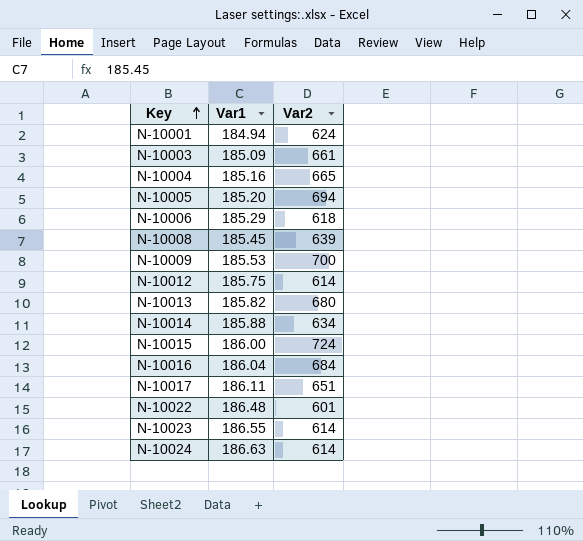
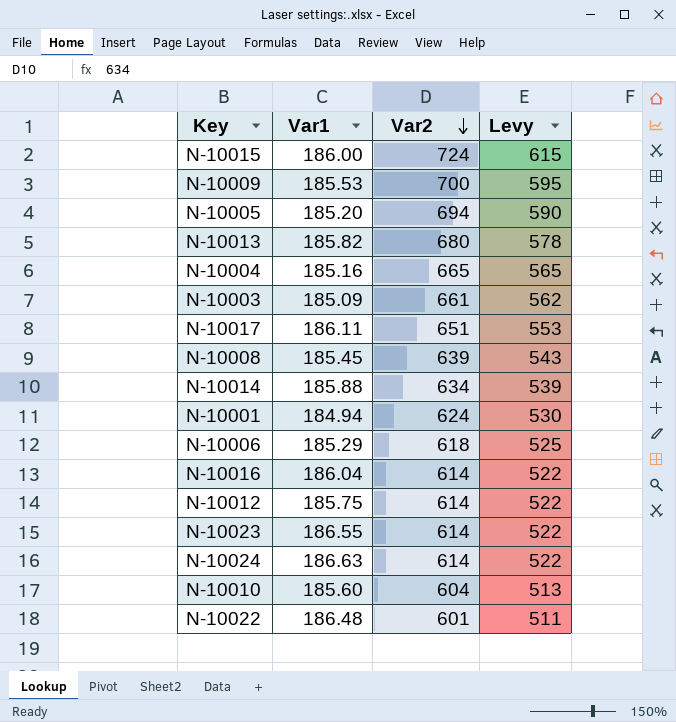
row order: Key ascending -> Var2 descending
column Levy | formula: none -> [Var2] * 0.85
N-10016 | Var2: 684 -> 614
row N-10010: none -> 185.60 | 604 | 513

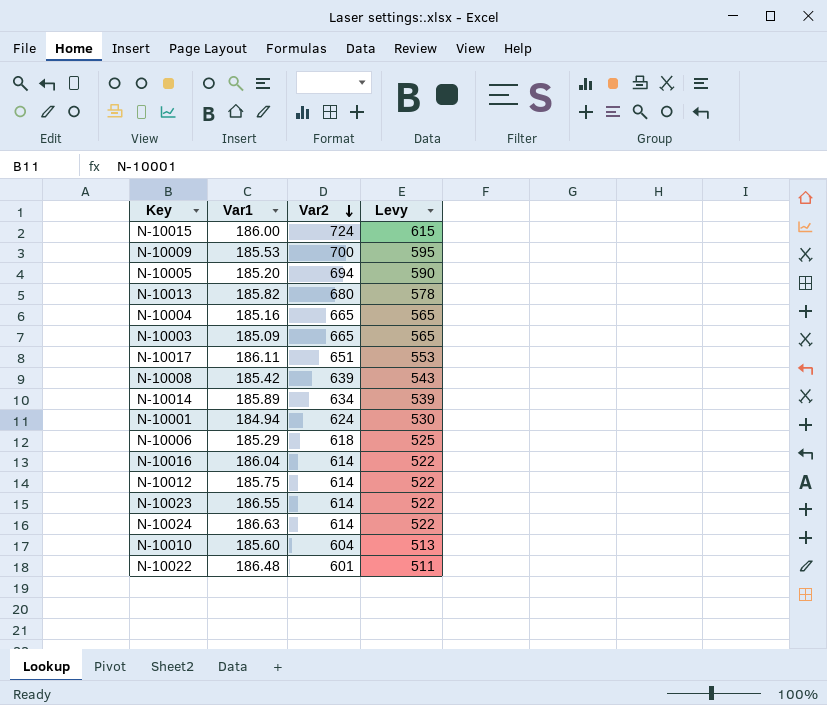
N-10003 | Var2: 661 -> 665
N-10003 | Levy: 562 -> 565
N-10008 | Var1: 185.45 -> 185.42
N-10014 | Var1: 185.88 -> 185.89

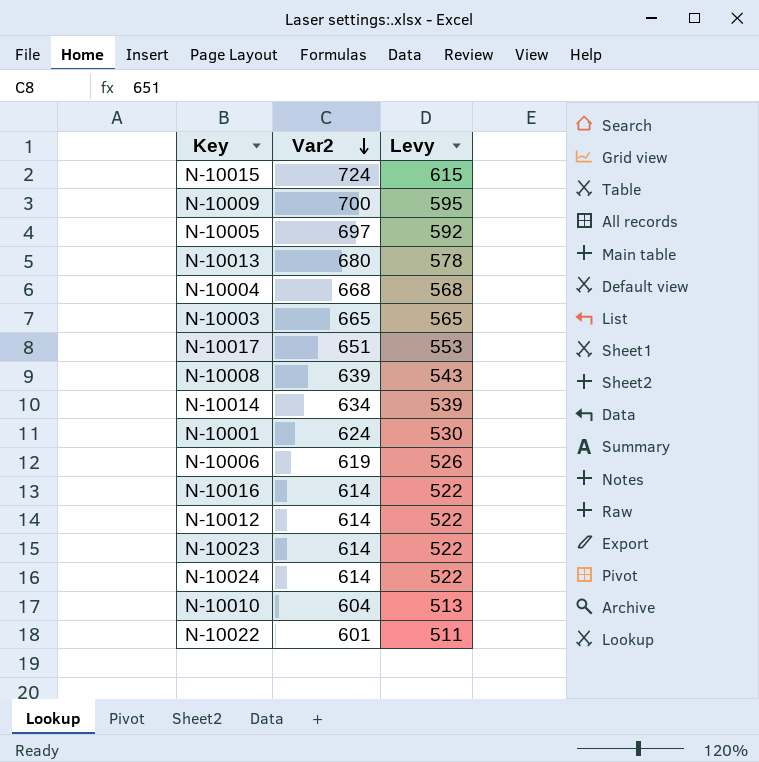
column Var1 | position: 2 -> none
N-10005 | Var2: 694 -> 697
N-10005 | Levy: 590 -> 592
N-10004 | Var2: 665 -> 668
N-10004 | Levy: 565 -> 568
N-10006 | Var2: 618 -> 619
N-10006 | Levy: 525 -> 526

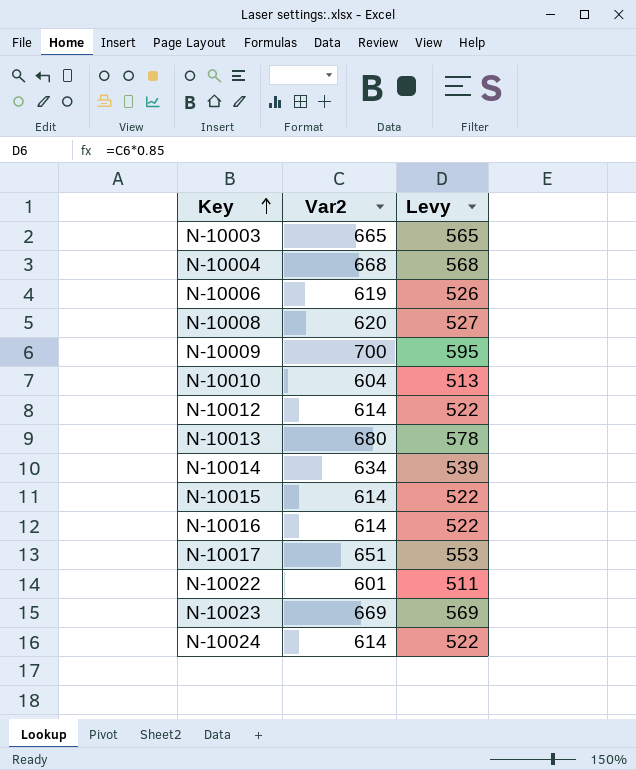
row order: Var2 descending -> Key ascending
row N-10005: 697 | 592 -> none
row N-10001: 624 | 530 -> none
N-10008 | Var2: 639 -> 620
N-10008 | Levy: 543 -> 527
N-10015 | Var2: 724 -> 614
N-10015 | Levy: 615 -> 522
N-10023 | Var2: 614 -> 669
N-10023 | Levy: 522 -> 569

